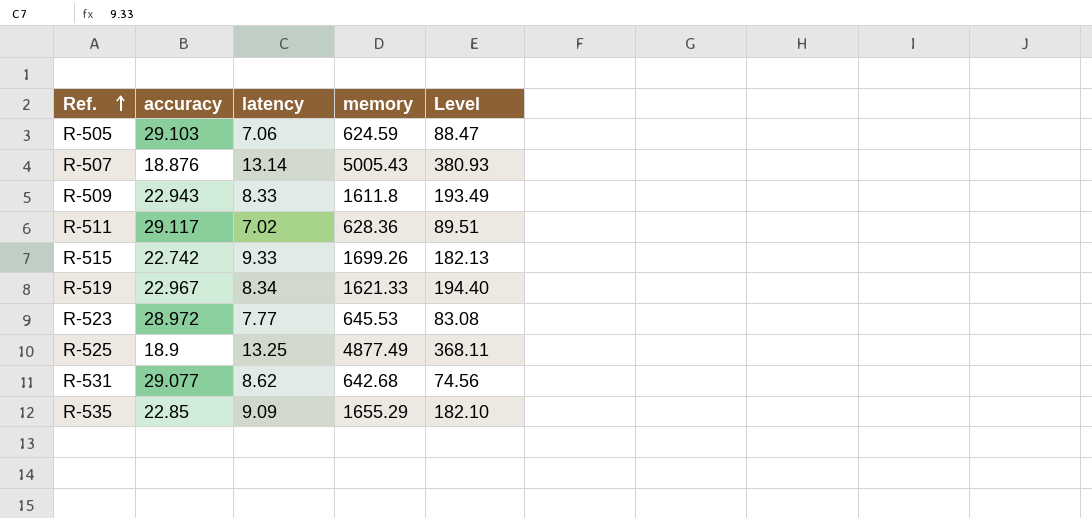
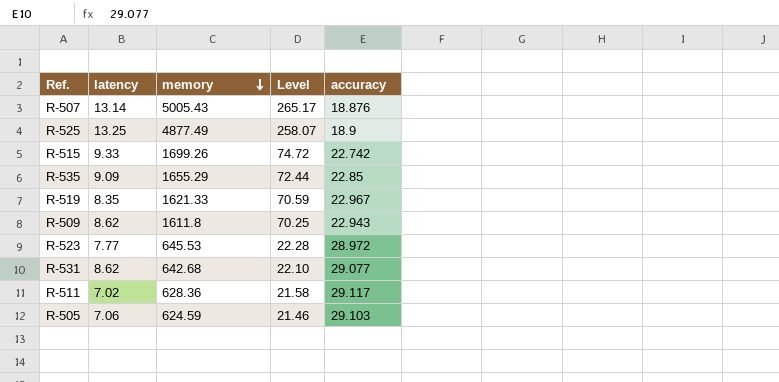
row order: Ref. ascending -> memory descending
column Level | formula: [memory] / [latency] -> [memory] / [accuracy]
column accuracy | position: 2 -> 5
R-519 | latency: 8.34 -> 8.35
R-509 | latency: 8.33 -> 8.62

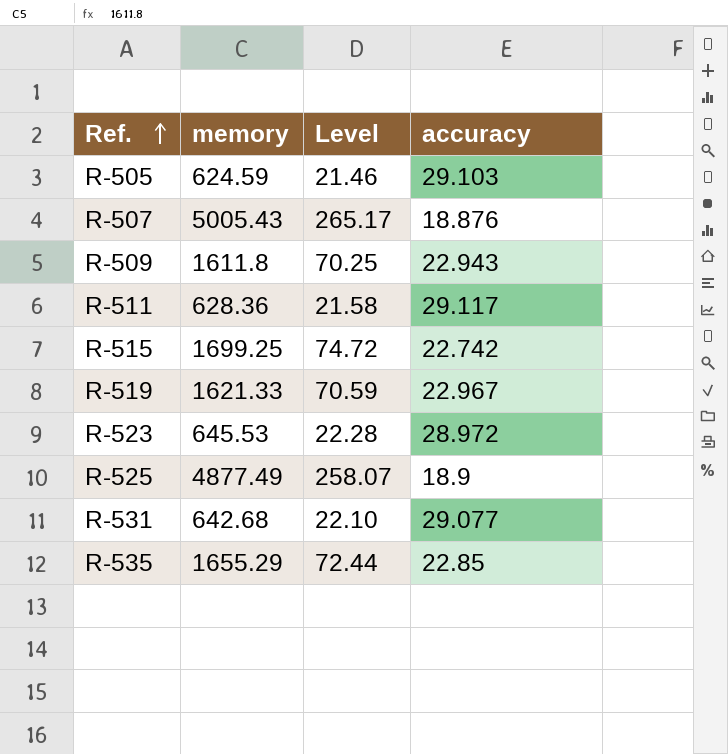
row order: memory descending -> Ref. ascending
column latency | position: 2 -> none
R-515 | memory: 1699.26 -> 1699.25

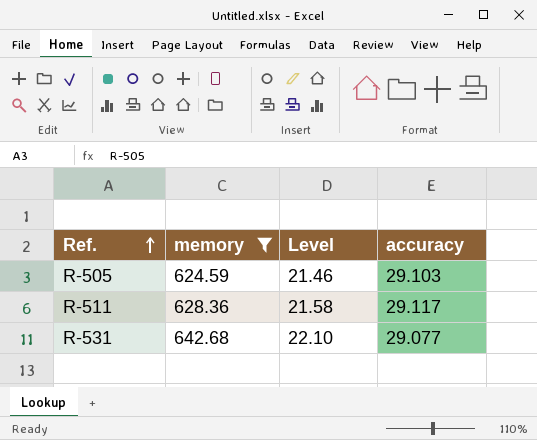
filter: none -> memory <= 642.68

